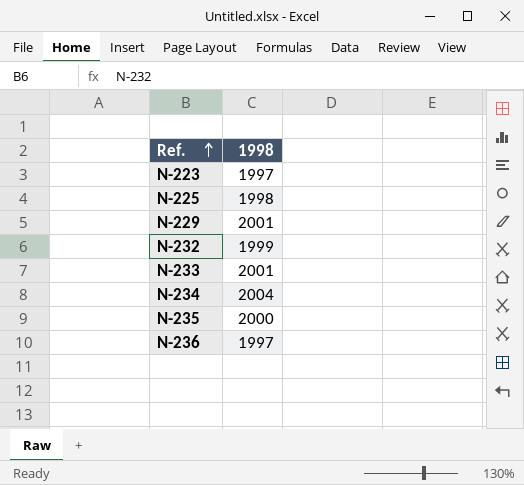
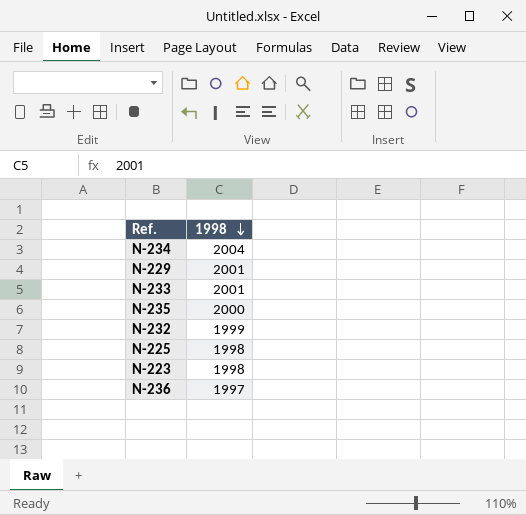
row order: Ref. ascending -> 1998 descending
N-223 | 1998: 1997 -> 1998

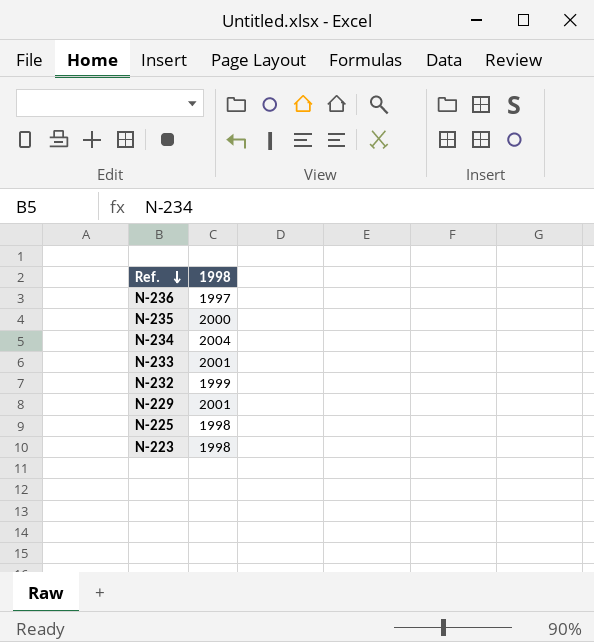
row order: 1998 descending -> Ref. descending

